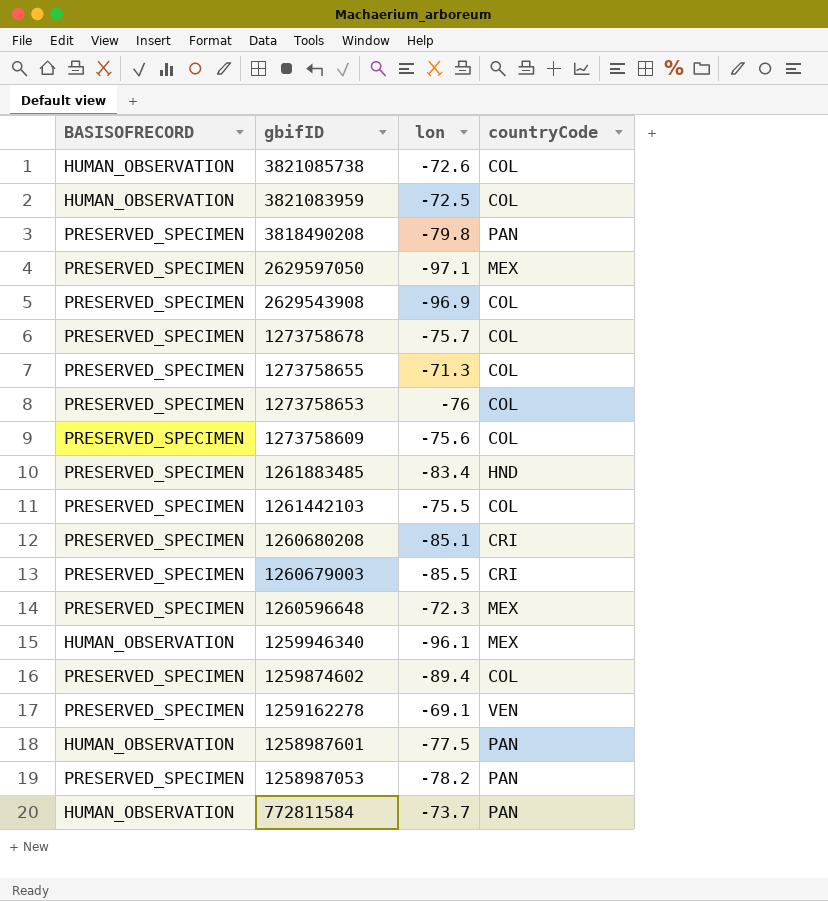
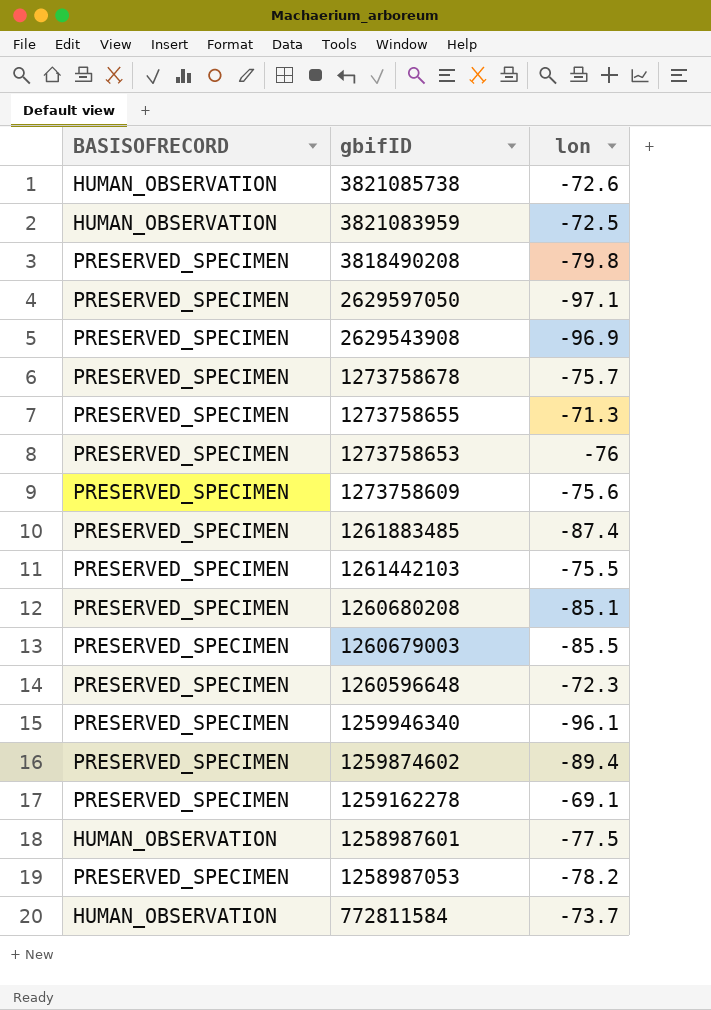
column countryCode | position: 4 -> none
1261883485 | lon: -83.4 -> -87.4
1259946340 | BASISOFRECORD: HUMAN_OBSERVATION -> PRESERVED_SPECIMEN

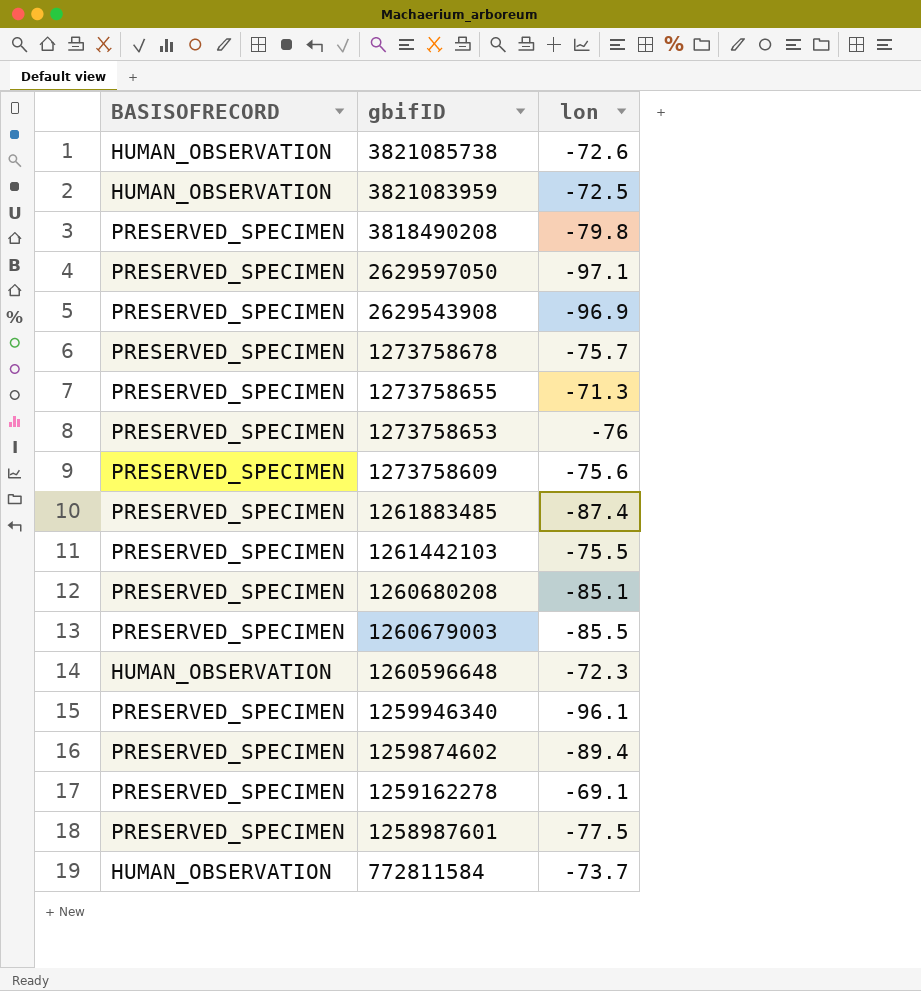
row 1258987053: PRESERVED_SPECIMEN | -78.2 -> none
1260596648 | BASISOFRECORD: PRESERVED_SPECIMEN -> HUMAN_OBSERVATION
1258987601 | BASISOFRECORD: HUMAN_OBSERVATION -> PRESERVED_SPECIMEN

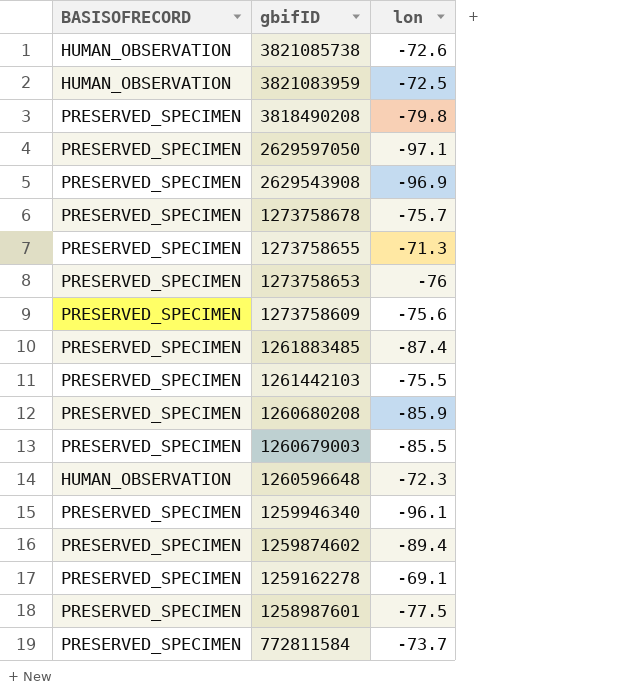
1260680208 | lon: -85.1 -> -85.9
772811584 | BASISOFRECORD: HUMAN_OBSERVATION -> PRESERVED_SPECIMEN

